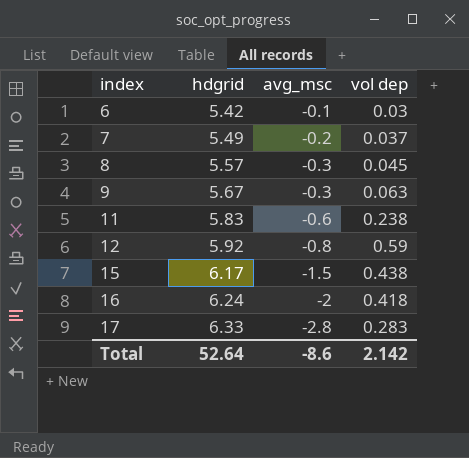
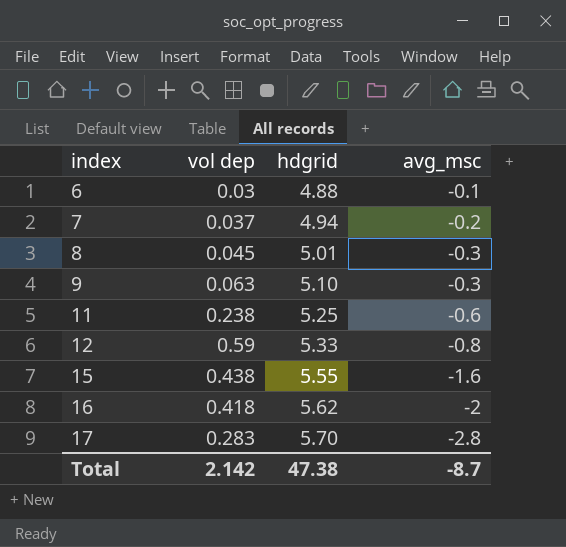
column vol dep | position: 4 -> 2
6 | hdgrid: 5.42 -> 4.88
7 | hdgrid: 5.49 -> 4.94
8 | hdgrid: 5.57 -> 5.01
9 | hdgrid: 5.67 -> 5.10
11 | hdgrid: 5.83 -> 5.25
12 | hdgrid: 5.92 -> 5.33
15 | hdgrid: 6.17 -> 5.55
15 | avg_msc: -1.5 -> -1.6
16 | hdgrid: 6.24 -> 5.62
17 | hdgrid: 6.33 -> 5.70
Total | hdgrid: 52.64 -> 47.38
Total | avg_msc: -8.6 -> -8.7

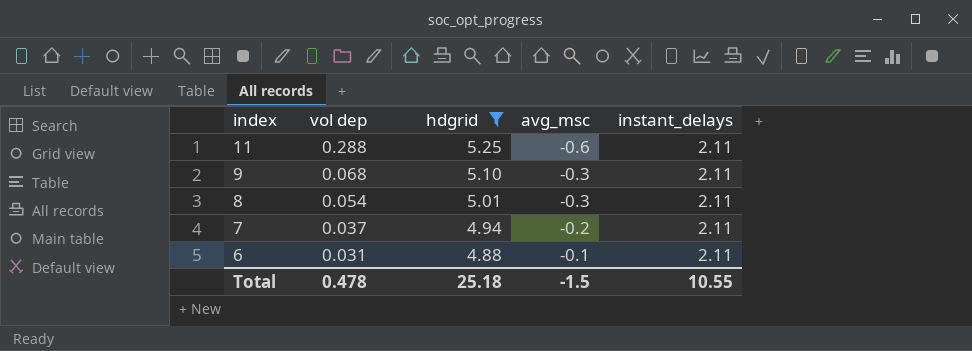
filter: none -> hdgrid <= 5.25
row order: index ascending -> index descending
column instant_delays | position: none -> 5
11 | vol dep: 0.238 -> 0.288
9 | vol dep: 0.063 -> 0.068
8 | vol dep: 0.045 -> 0.054
6 | vol dep: 0.03 -> 0.031
Total | vol dep: 2.142 -> 0.478
Total | hdgrid: 47.38 -> 25.18
Total | avg_msc: -8.7 -> -1.5

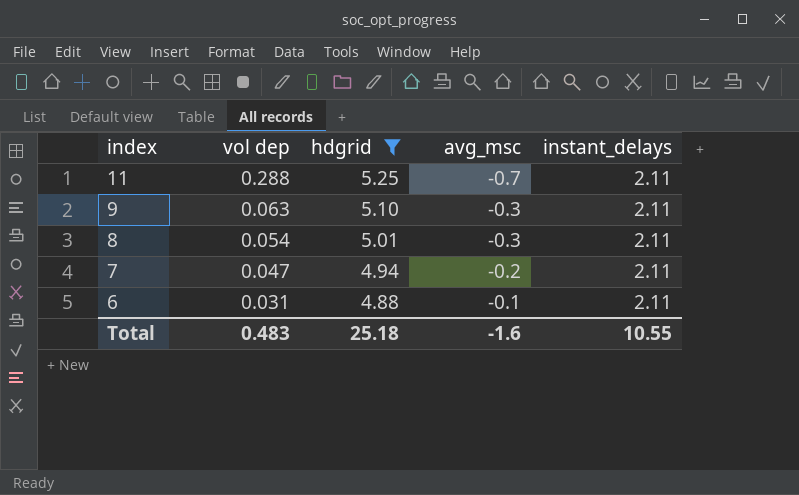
11 | avg_msc: -0.6 -> -0.7
9 | vol dep: 0.068 -> 0.063
7 | vol dep: 0.037 -> 0.047
Total | vol dep: 0.478 -> 0.483
Total | avg_msc: -1.5 -> -1.6

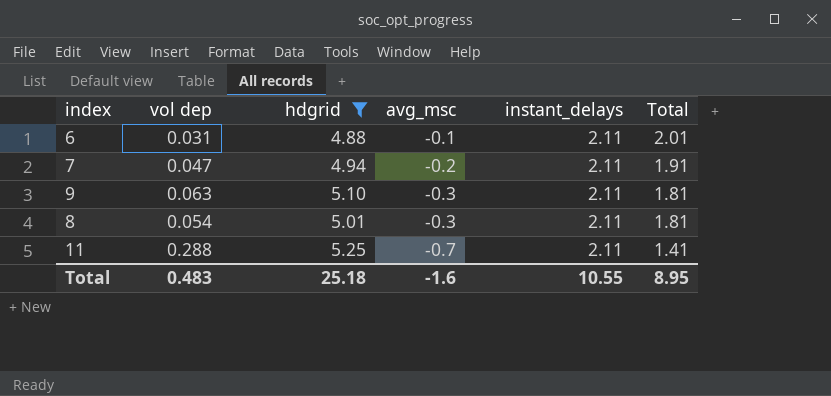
row order: index descending -> avg_msc descending
column Total | formula: none -> [avg_msc] + [instant_delays]

